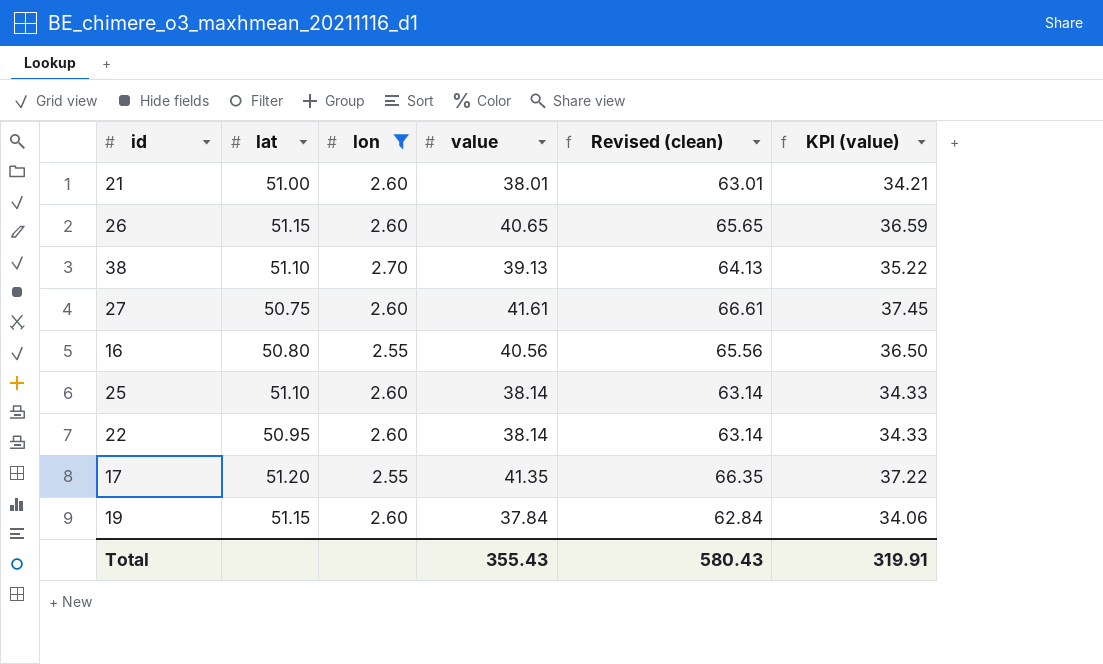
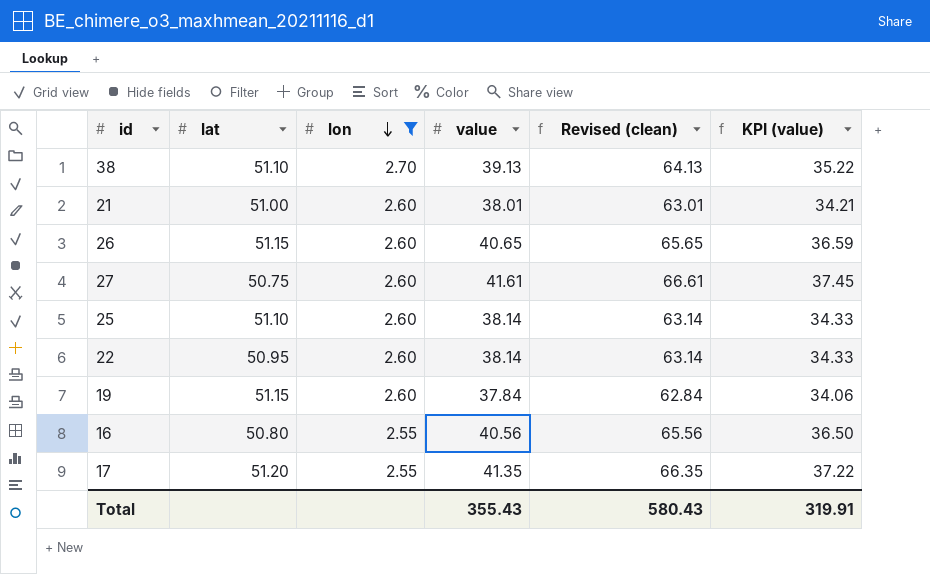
row order: none -> lon descending

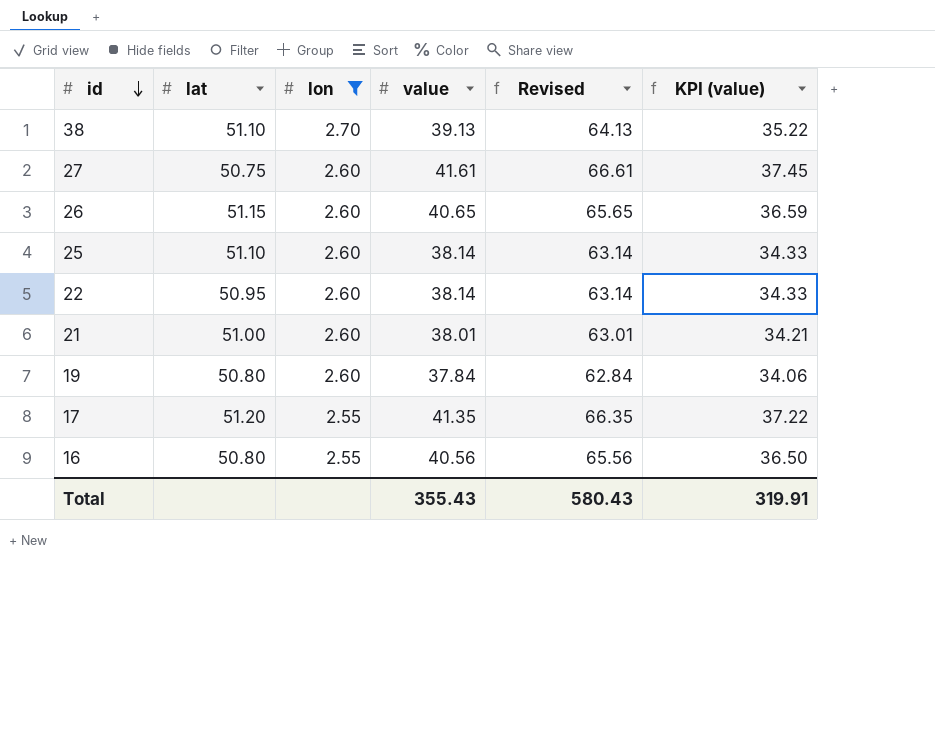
row order: lon descending -> id descending
column name: Revised (clean) -> Revised
19 | lat: 51.15 -> 50.80

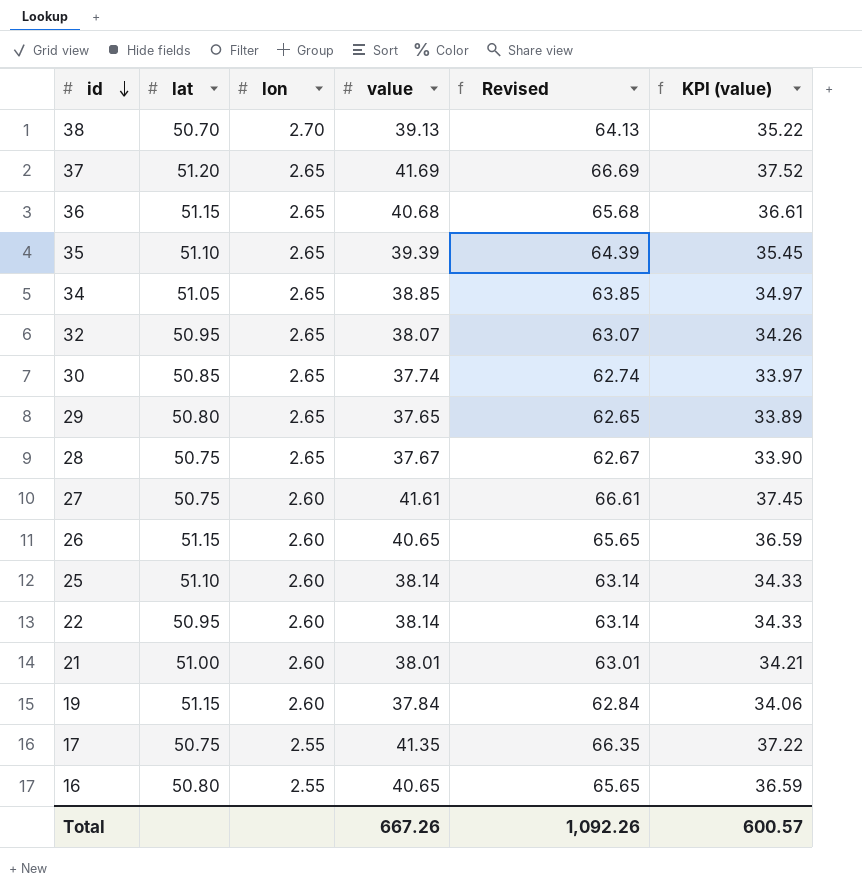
filter: lon != 2.65 -> none
38 | lat: 51.10 -> 50.70
19 | lat: 50.80 -> 51.15
17 | lat: 51.20 -> 50.75
16 | value: 40.56 -> 40.65
16 | Revised: 65.56 -> 65.65
16 | KPI (value): 36.50 -> 36.59
Total | value: 355.43 -> 667.26
Total | Revised: 580.43 -> 1,092.26
Total | KPI (value): 319.91 -> 600.57

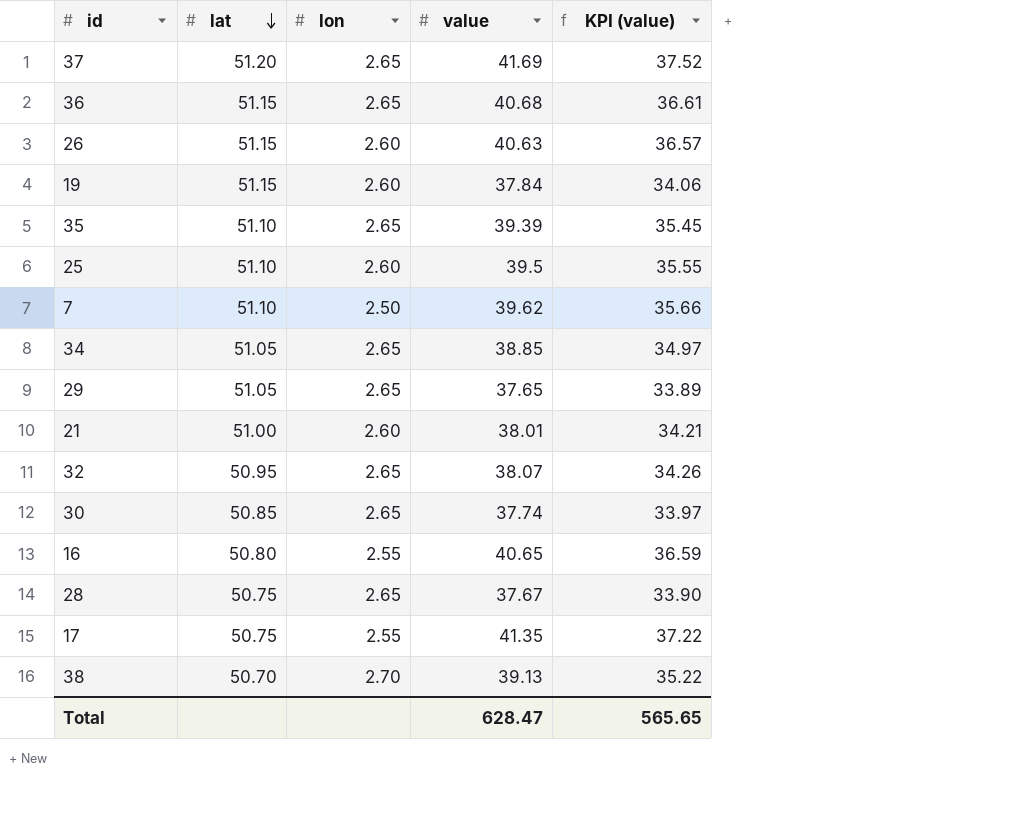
row order: id descending -> lat descending
column Revised | formula: [value] + 25 -> none
row 27: 50.75 | 2.60 | 41.61 | 66.61 | 37.45 -> none
row 22: 50.95 | 2.60 | 38.14 | 63.14 | 34.33 -> none
26 | value: 40.65 -> 40.63
26 | KPI (value): 36.59 -> 36.57
25 | value: 38.14 -> 39.5
25 | KPI (value): 34.33 -> 35.55
row 7: none -> 51.10 | 2.50 | 39.62 | 35.66
29 | lat: 50.80 -> 51.05
Total | value: 667.26 -> 628.47
Total | KPI (value): 600.57 -> 565.65

